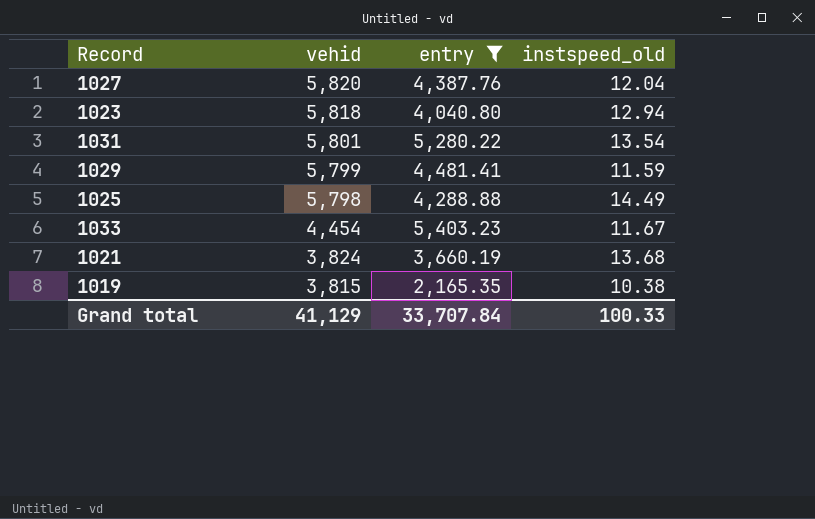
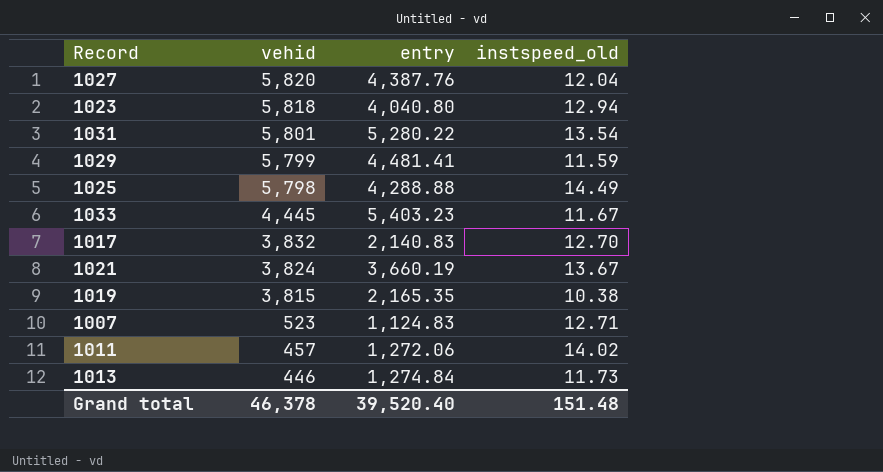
filter: entry >= 2,165.35 -> none
1033 | vehid: 4,454 -> 4,445
1021 | instspeed_old: 13.68 -> 13.67
Grand total | vehid: 41,129 -> 46,378
Grand total | entry: 33,707.84 -> 39,520.40
Grand total | instspeed_old: 100.33 -> 151.48

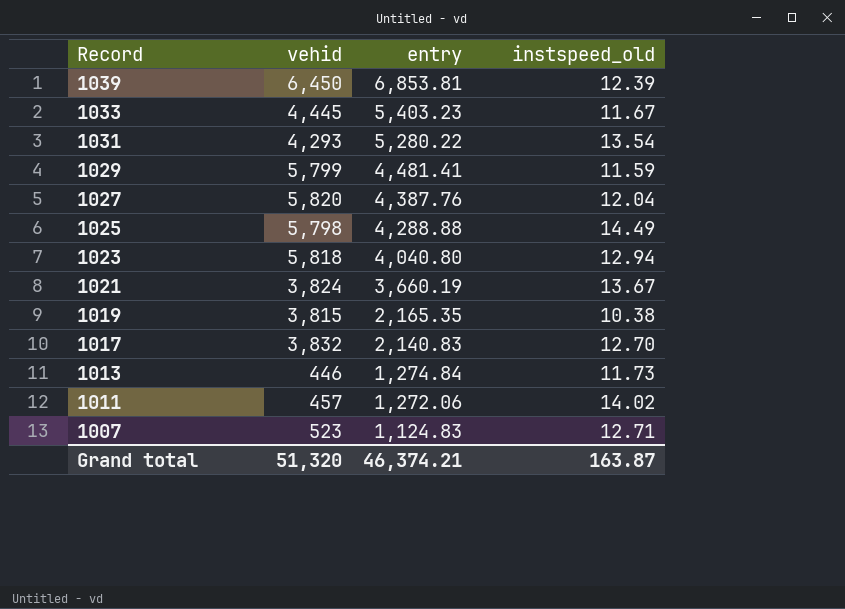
row order: vehid descending -> Record descending
row 1039: none -> 6,450 | 6,853.81 | 12.39
1031 | vehid: 5,801 -> 4,293
Grand total | vehid: 46,378 -> 51,320
Grand total | entry: 39,520.40 -> 46,374.21
Grand total | instspeed_old: 151.48 -> 163.87

